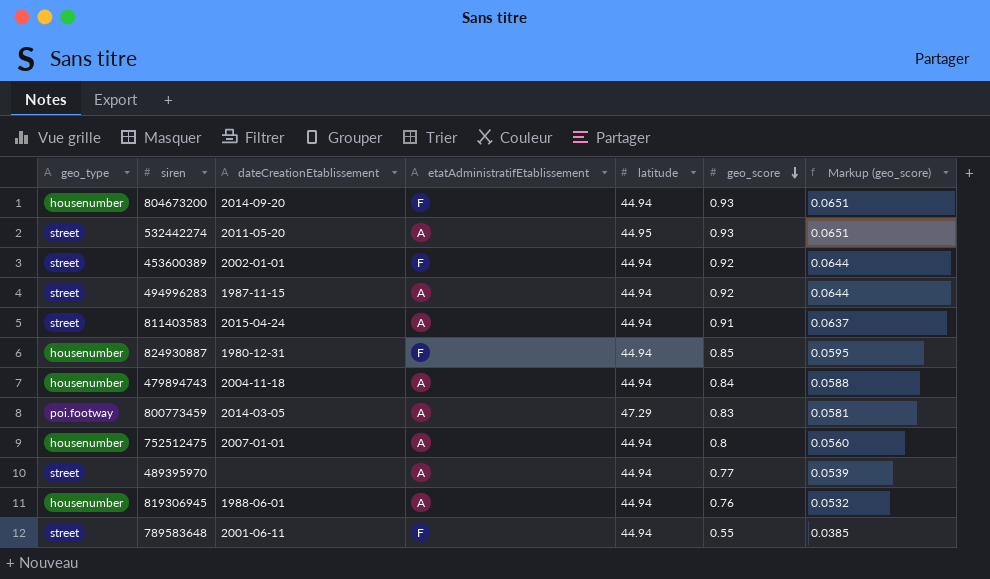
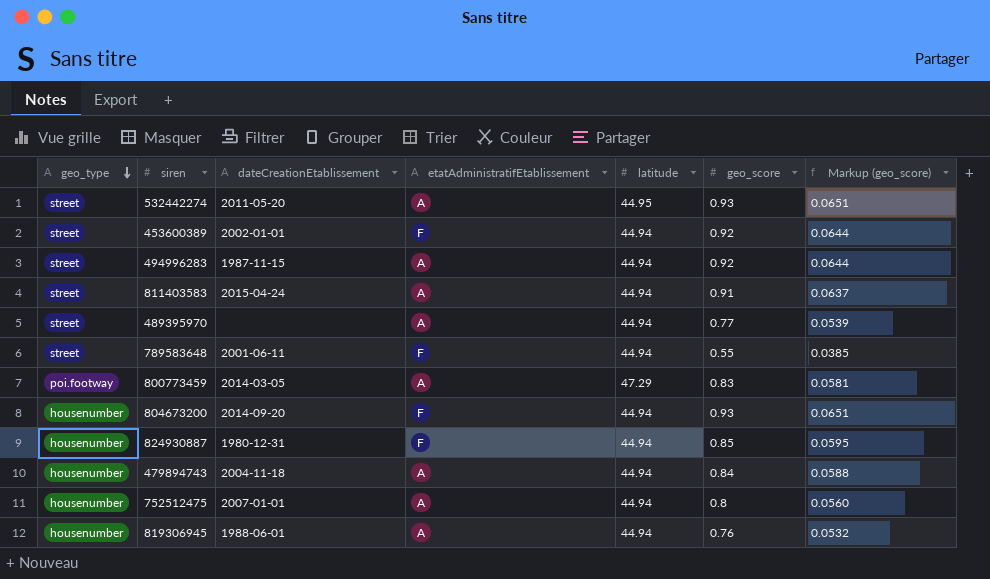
row order: geo_score descending -> geo_type descending

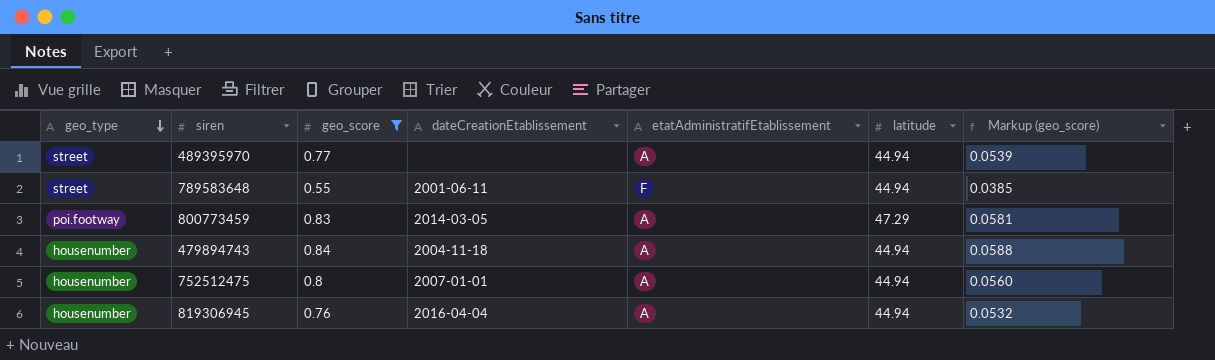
filter: none -> geo_score <= 0.84
column geo_score | position: 6 -> 3
819306945 | dateCreationEtablissement: 1988-06-01 -> 2016-04-04

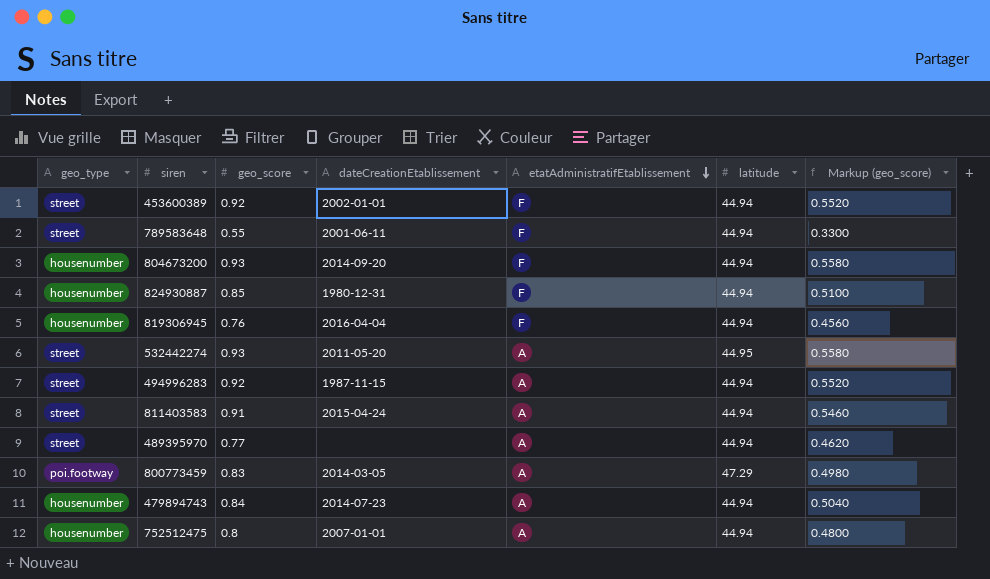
filter: geo_score <= 0.84 -> none
row order: geo_type descending -> etatAdministratifEtablissement descending
column Markup (geo_score) | formula: [geo_score] * 0.07 -> [geo_score] * 0.6
819306945 | etatAdministratifEtablissement: A -> F
479894743 | dateCreationEtablissement: 2004-11-18 -> 2014-07-23

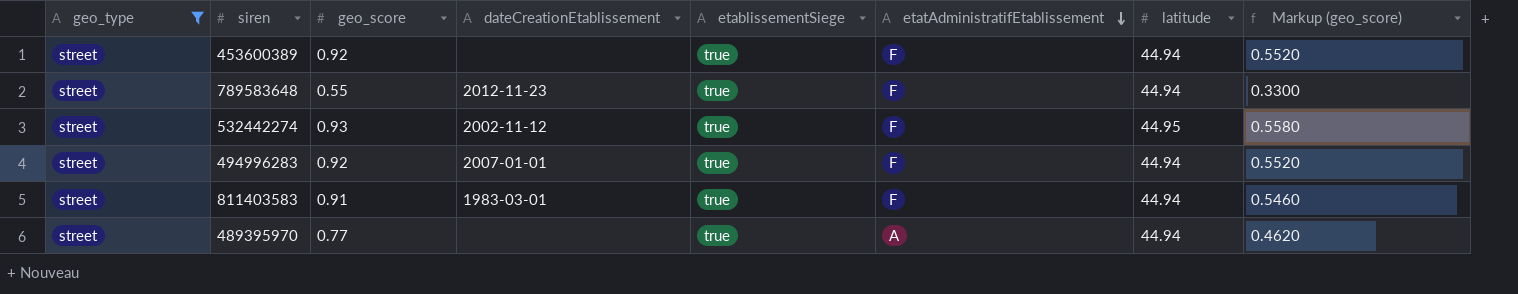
filter: none -> geo_type = street
column etablissementSiege | position: none -> 5
453600389 | dateCreationEtablissement: 2002-01-01 -> none
789583648 | dateCreationEtablissement: 2001-06-11 -> 2012-11-23
532442274 | dateCreationEtablissement: 2011-05-20 -> 2002-11-12
532442274 | etatAdministratifEtablissement: A -> F
494996283 | dateCreationEtablissement: 1987-11-15 -> 2007-01-01
494996283 | etatAdministratifEtablissement: A -> F
811403583 | dateCreationEtablissement: 2015-04-24 -> 1983-03-01
811403583 | etatAdministratifEtablissement: A -> F

